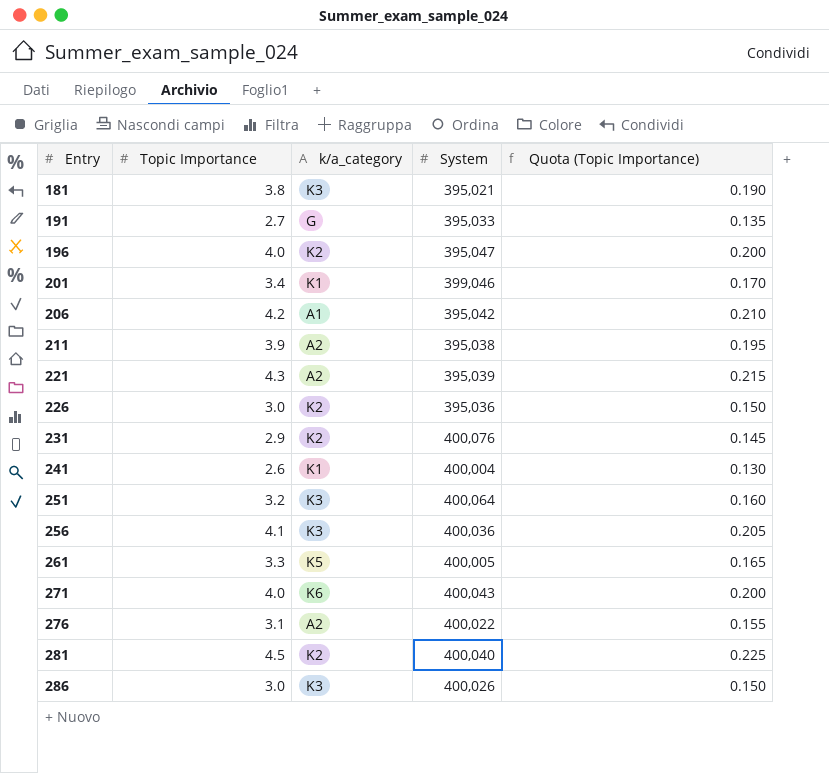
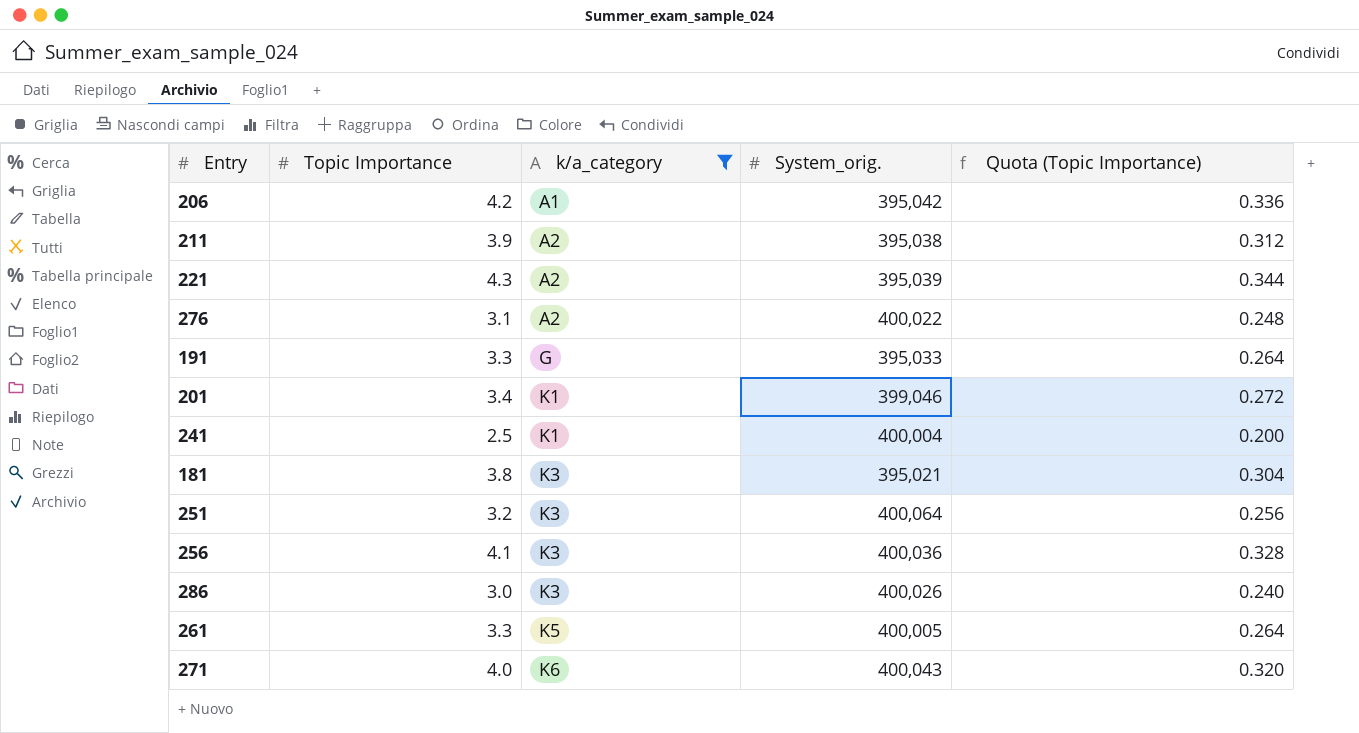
filter: none -> k/a_category != K2
row order: Entry ascending -> k/a_category ascending
column name: System -> System_orig.
column Quota (Topic Importance) | formula: [Topic Importance] * 0.05 -> [Topic Importance] * 0.08
191 | Topic Importance: 2.7 -> 3.3
241 | Topic Importance: 2.6 -> 2.5

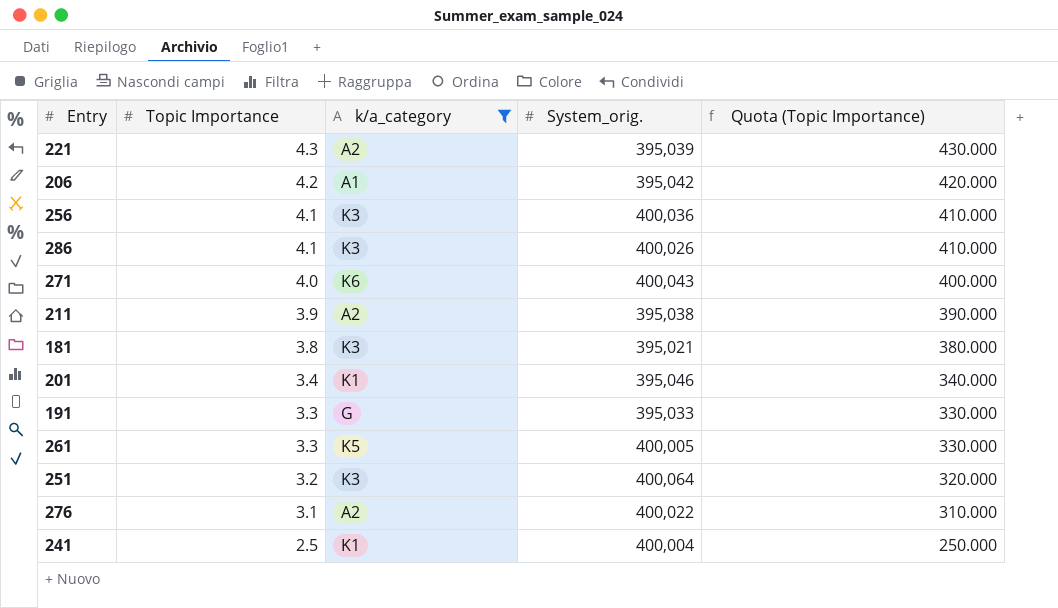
row order: k/a_category ascending -> Topic Importance descending
column Quota (Topic Importance) | formula: [Topic Importance] * 0.08 -> [Topic Importance] * 100
286 | Topic Importance: 3.0 -> 4.1
201 | System_orig.: 399,046 -> 395,046

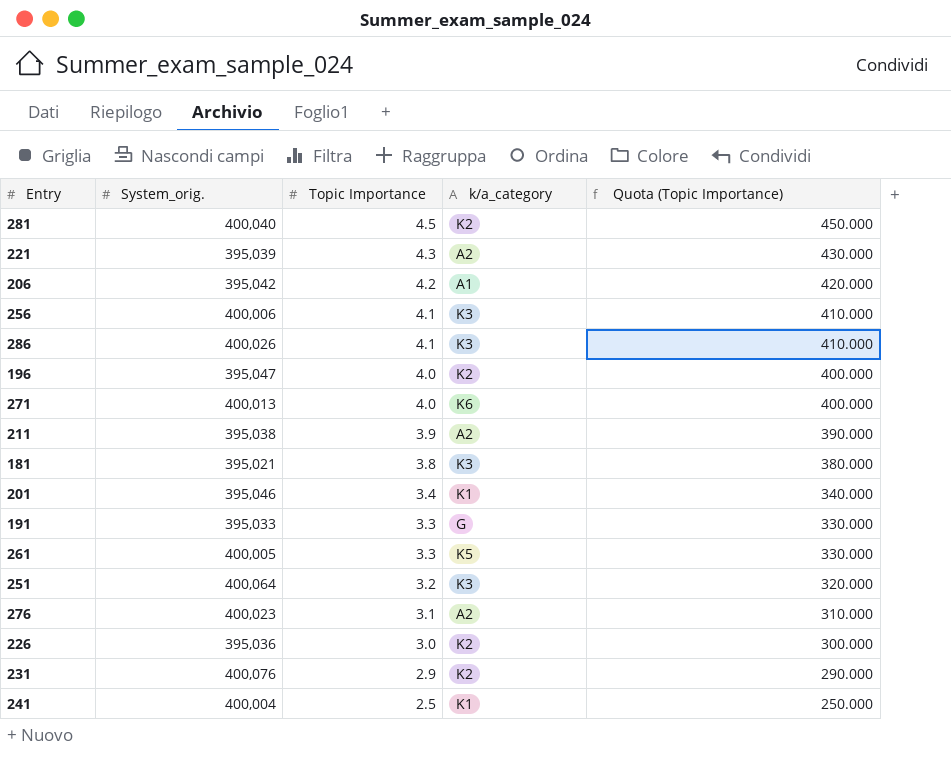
filter: k/a_category != K2 -> none
column System_orig. | position: 4 -> 2
256 | System_orig.: 400,036 -> 400,006
271 | System_orig.: 400,043 -> 400,013
276 | System_orig.: 400,022 -> 400,023

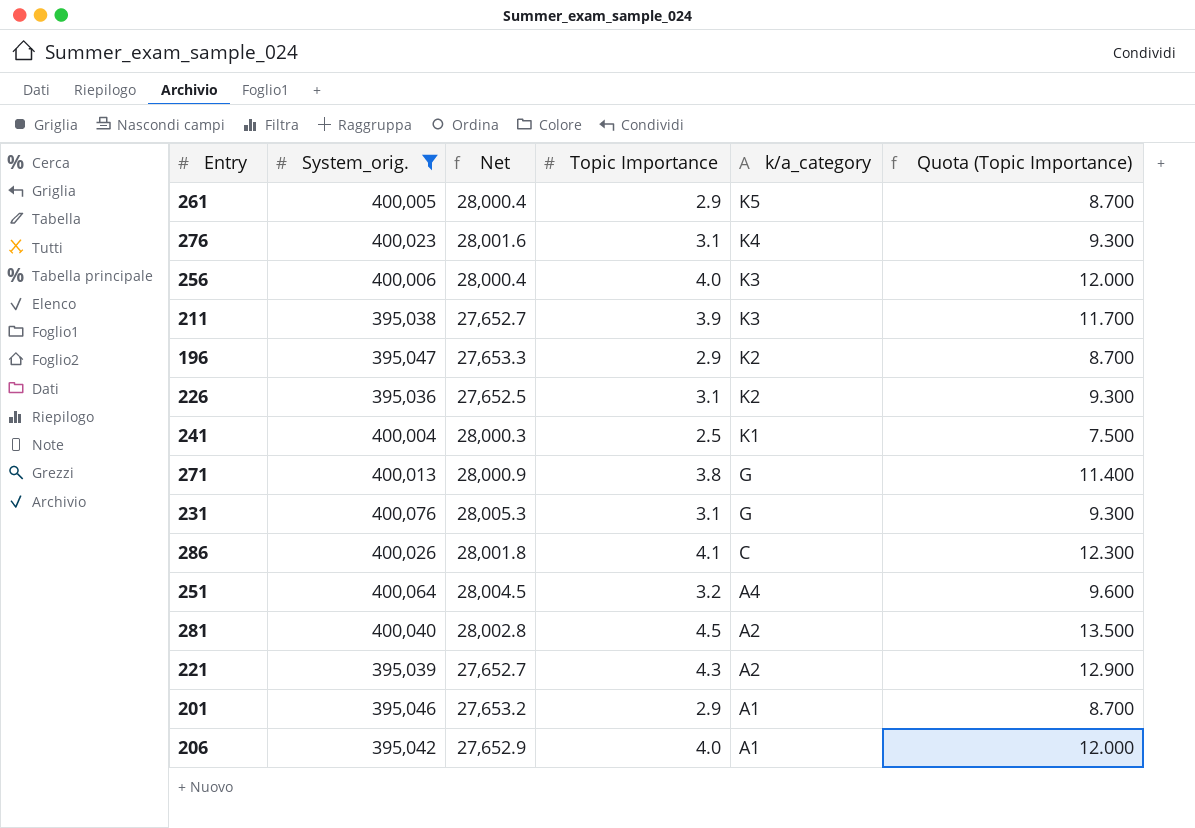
filter: none -> System_orig. >= 395,036
row order: Topic Importance descending -> k/a_category descending
column Net | formula: none -> [System_orig.] * 0.07
column Quota (Topic Importance) | formula: [Topic Importance] * 100 -> [Topic Importance] * 3
261 | Topic Importance: 3.3 -> 2.9
276 | k/a_category: A2 -> K4
256 | Topic Importance: 4.1 -> 4.0
211 | k/a_category: A2 -> K3
196 | Topic Importance: 4.0 -> 2.9
226 | Topic Importance: 3.0 -> 3.1
271 | Topic Importance: 4.0 -> 3.8
271 | k/a_category: K6 -> G
231 | Topic Importance: 2.9 -> 3.1
231 | k/a_category: K2 -> G
286 | k/a_category: K3 -> C
251 | k/a_category: K3 -> A4
281 | k/a_category: K2 -> A2
201 | Topic Importance: 3.4 -> 2.9
201 | k/a_category: K1 -> A1
206 | Topic Importance: 4.2 -> 4.0

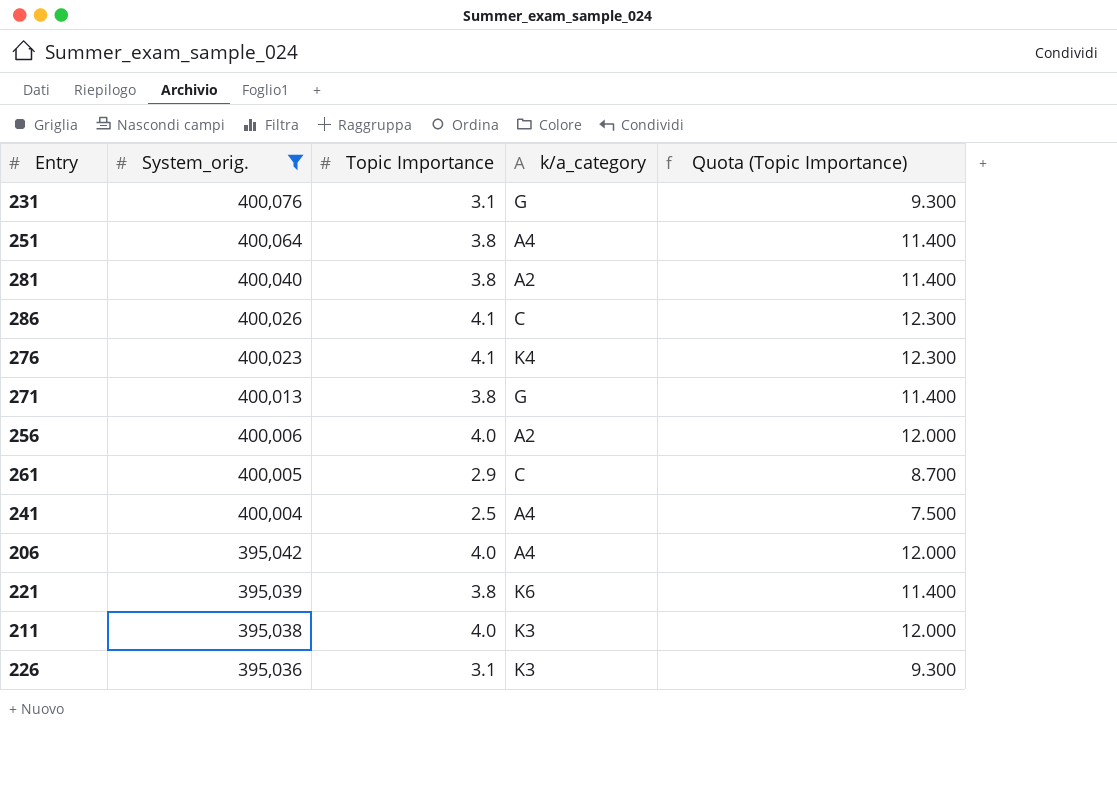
row order: k/a_category descending -> System_orig. descending
column Net | formula: [System_orig.] * 0.07 -> none
row 196: 395,047 | 27,653.3 | 2.9 | K2 | 8.700 -> none
row 201: 395,046 | 27,653.2 | 2.9 | A1 | 8.700 -> none
251 | Topic Importance: 3.2 -> 3.8
251 | Quota (Topic Importance): 9.600 -> 11.400
281 | Topic Importance: 4.5 -> 3.8
281 | Quota (Topic Importance): 13.500 -> 11.400
276 | Topic Importance: 3.1 -> 4.1
276 | Quota (Topic Importance): 9.300 -> 12.300
256 | k/a_category: K3 -> A2
261 | k/a_category: K5 -> C
241 | k/a_category: K1 -> A4
206 | k/a_category: A1 -> A4
221 | Topic Importance: 4.3 -> 3.8
221 | k/a_category: A2 -> K6
221 | Quota (Topic Importance): 12.900 -> 11.400
211 | Topic Importance: 3.9 -> 4.0
211 | Quota (Topic Importance): 11.700 -> 12.000
226 | k/a_category: K2 -> K3

